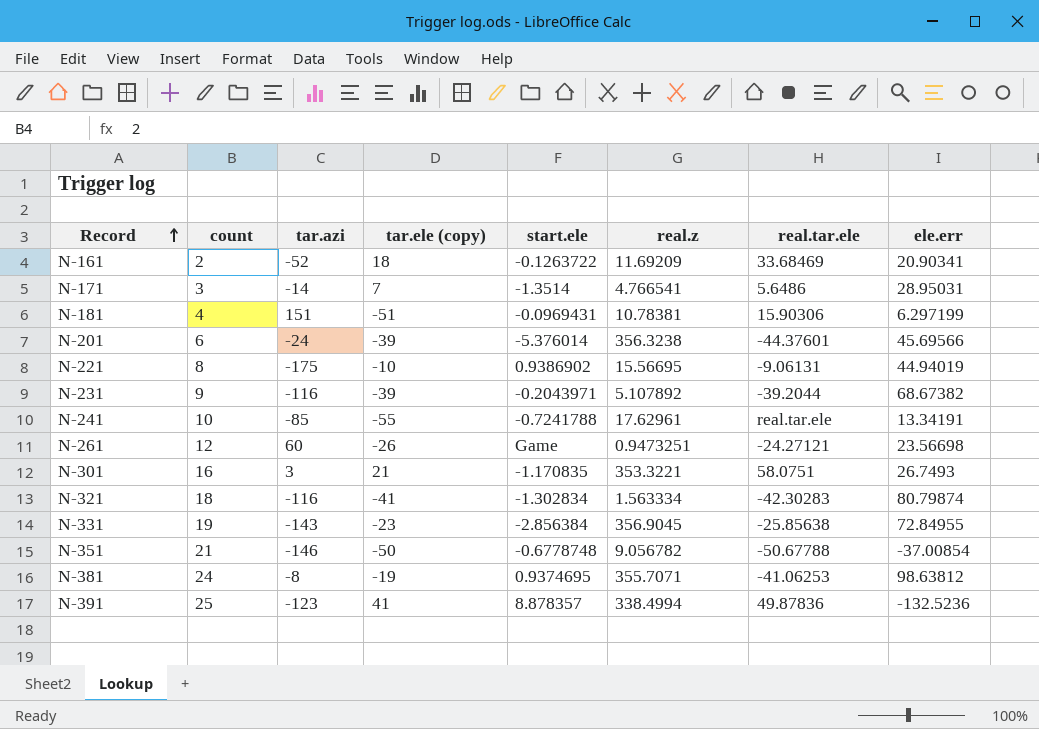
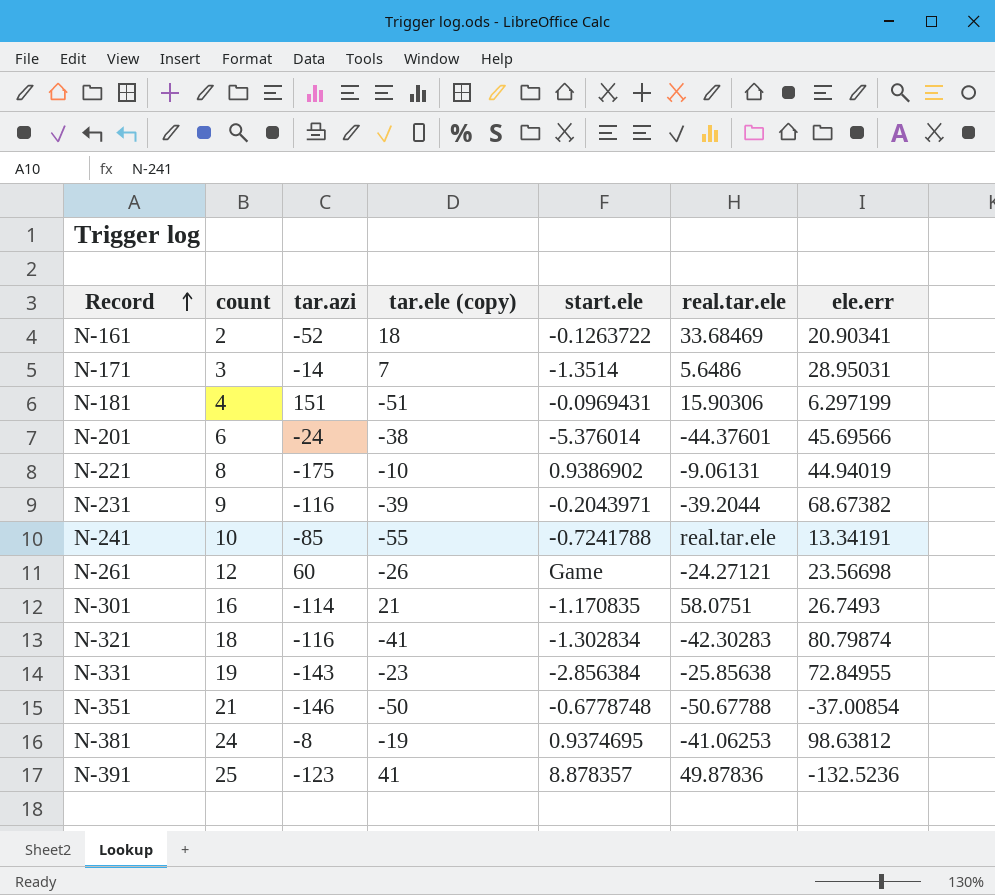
column real.z | position: 6 -> none
N-201 | tar.ele (copy): -39 -> -38
N-301 | tar.azi: 3 -> -114

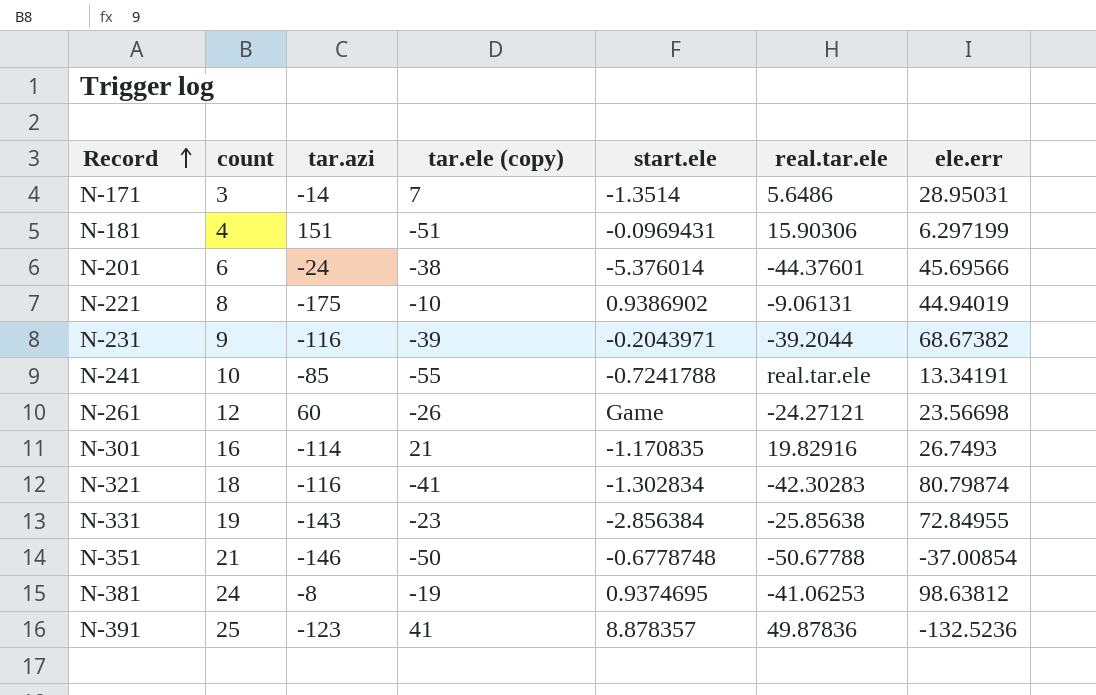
row N-161: 2 | -52 | 18 | -0.1263722 | 33.68469 | 20.90341 -> none
N-301 | real.tar.ele: 58.0751 -> 19.82916

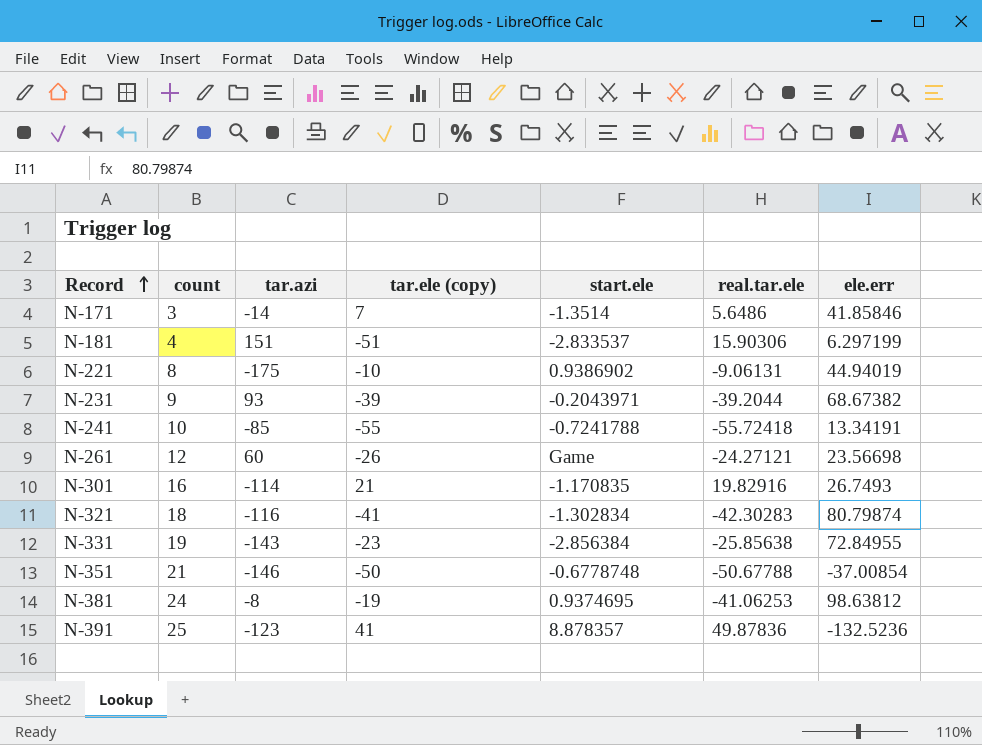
row N-201: 6 | -24 | -38 | -5.376014 | -44.37601 | 45.69566 -> none
N-171 | ele.err: 28.95031 -> 41.85846
N-181 | start.ele: -0.0969431 -> -2.833537
N-231 | tar.azi: -116 -> 93
N-241 | real.tar.ele: real.tar.ele -> -55.72418

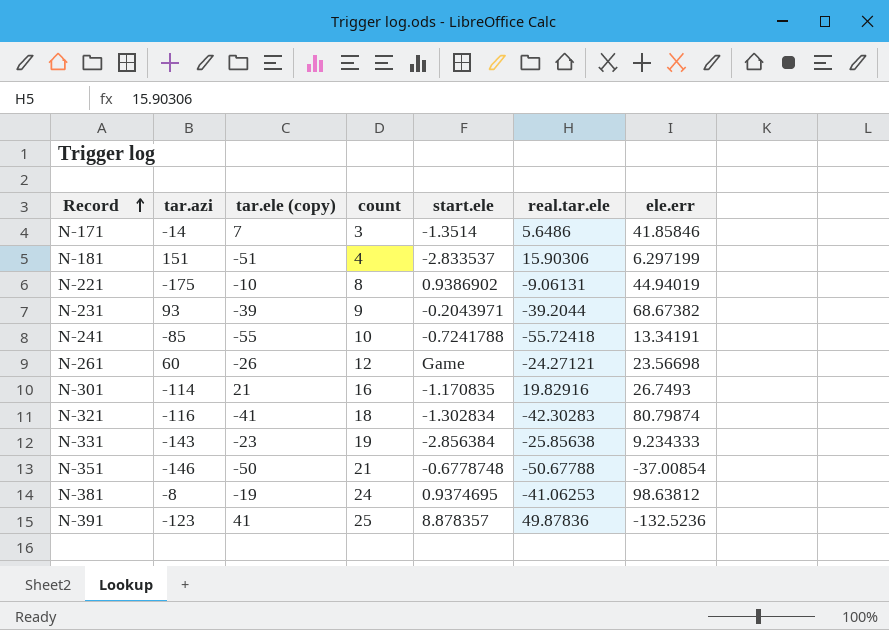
column count | position: 2 -> 4
N-331 | ele.err: 72.84955 -> 9.234333

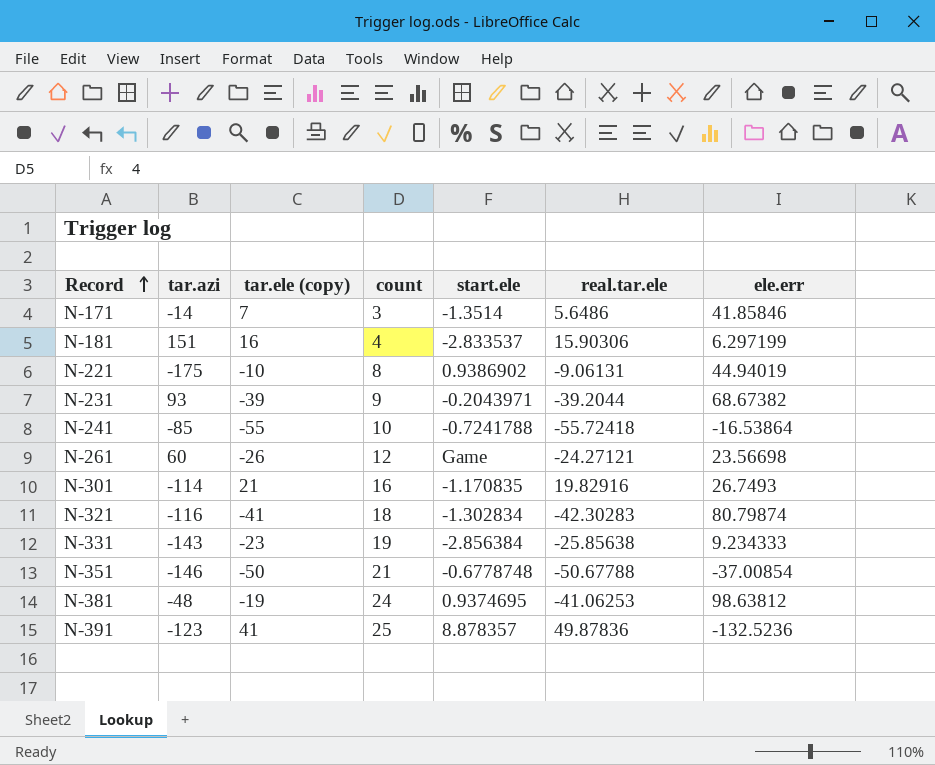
N-181 | tar.ele (copy): -51 -> 16
N-241 | ele.err: 13.34191 -> -16.53864
N-381 | tar.azi: -8 -> -48

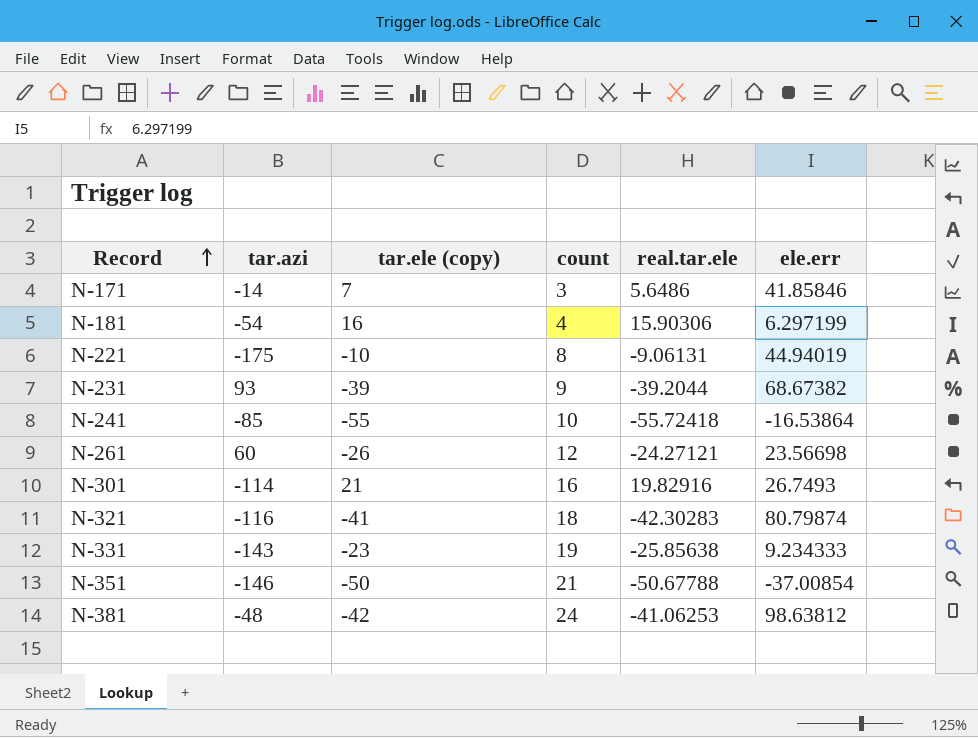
column start.ele | position: 5 -> none
row N-391: -123 | 41 | 25 | 8.878357 | 49.87836 | -132.5236 -> none
N-181 | tar.azi: 151 -> -54
N-381 | tar.ele (copy): -19 -> -42

